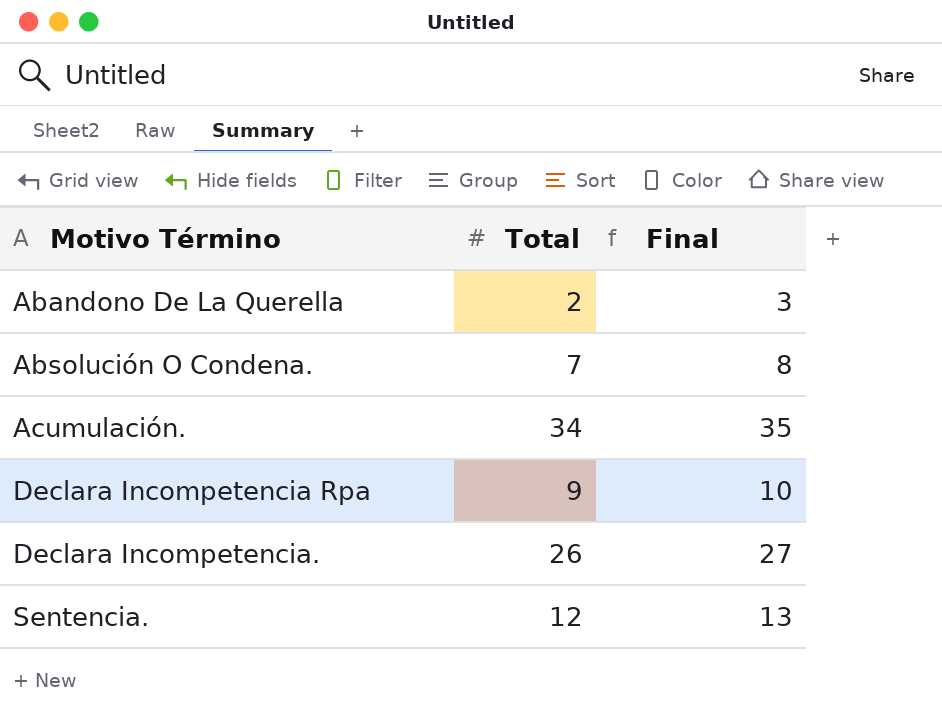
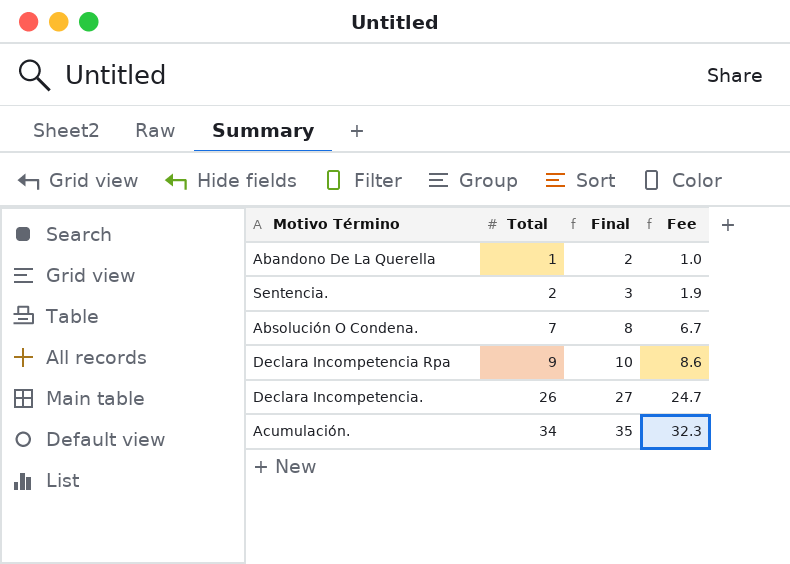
row order: Motivo Término ascending -> Total ascending
column Fee | formula: none -> [Total] * 0.95
Abandono De La Querella | Total: 2 -> 1
Abandono De La Querella | Final: 3 -> 2
Sentencia. | Total: 12 -> 2
Sentencia. | Final: 13 -> 3

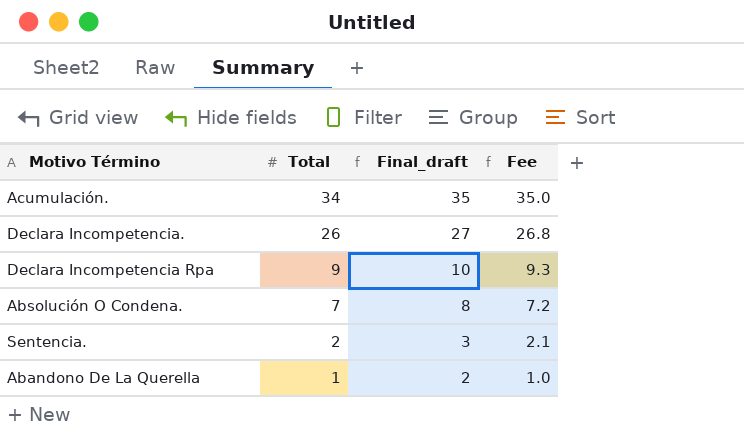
row order: Total ascending -> Total descending
column name: Final -> Final_draft
column Fee | formula: [Total] * 0.95 -> [Total] * 1.03

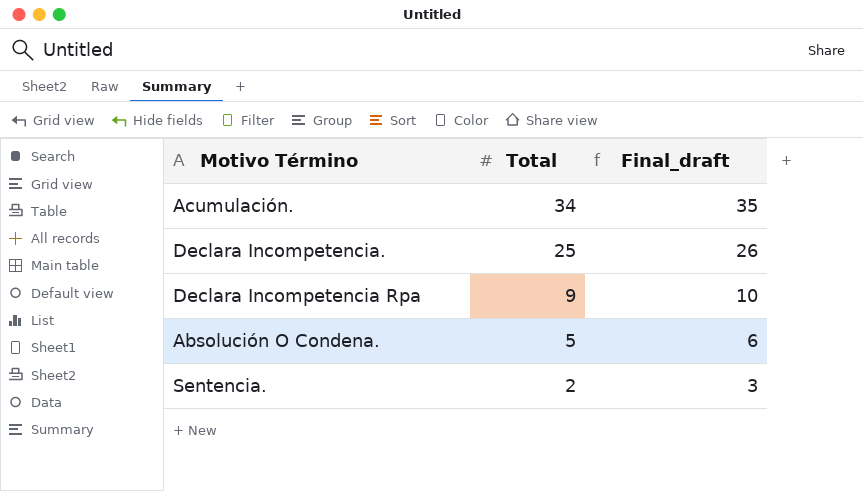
column Fee | formula: [Total] * 1.03 -> none
row Abandono De La Querella: 1 | 2 | 1.0 -> none
Declara Incompetencia. | Total: 26 -> 25
Declara Incompetencia. | Final_draft: 27 -> 26
Absolución O Condena. | Total: 7 -> 5
Absolución O Condena. | Final_draft: 8 -> 6

